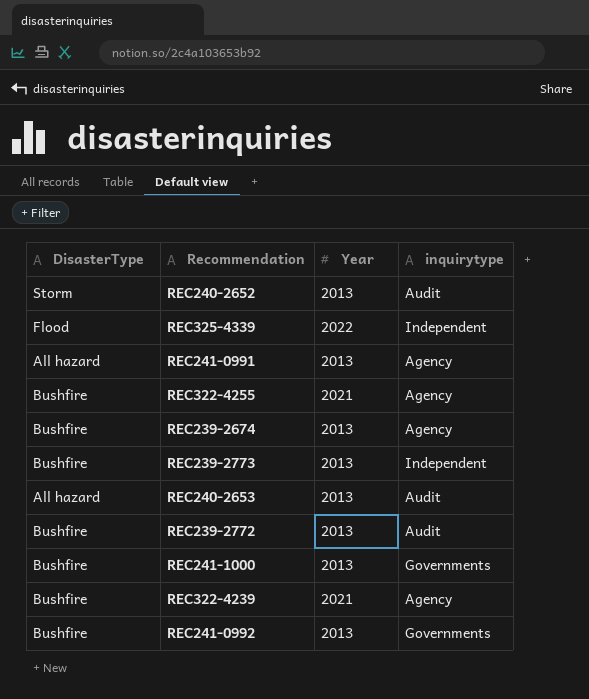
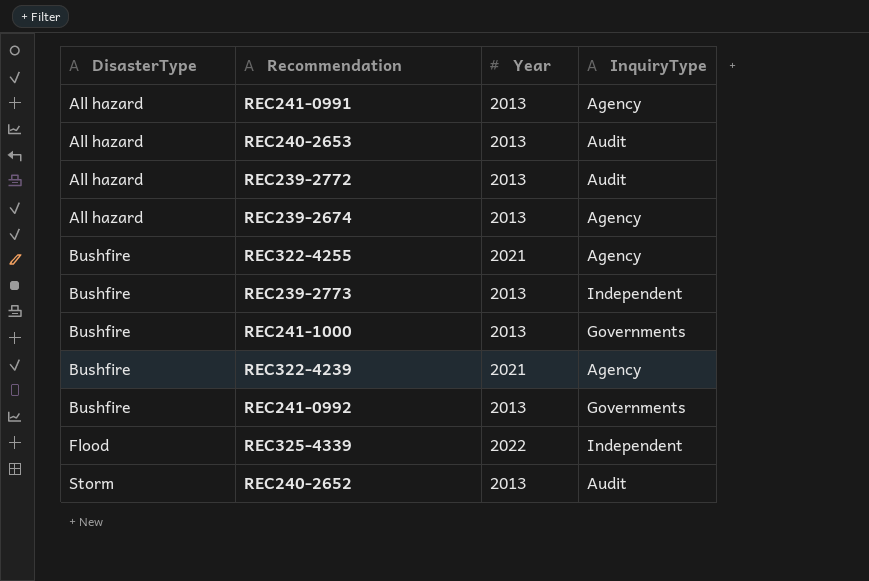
row order: none -> DisasterType ascending
column name: inquirytype -> InquiryType
REC239-2772 | DisasterType: Bushfire -> All hazard
REC239-2674 | DisasterType: Bushfire -> All hazard

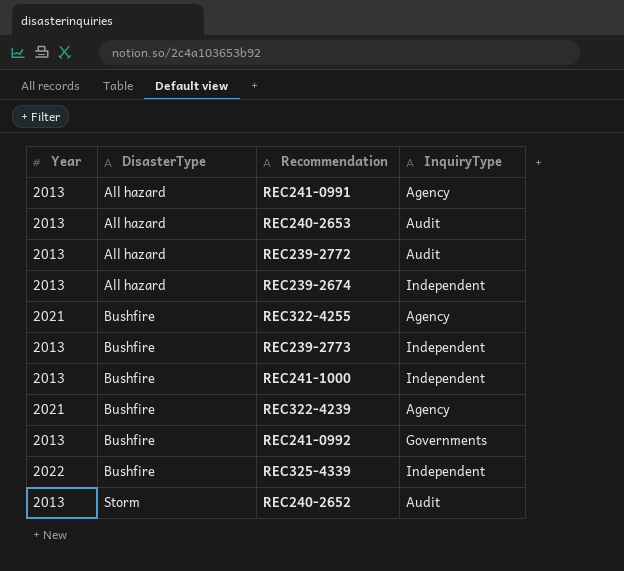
column Year | position: 3 -> 1
REC239-2674 | InquiryType: Agency -> Independent
REC241-1000 | InquiryType: Governments -> Independent
REC325-4339 | DisasterType: Flood -> Bushfire

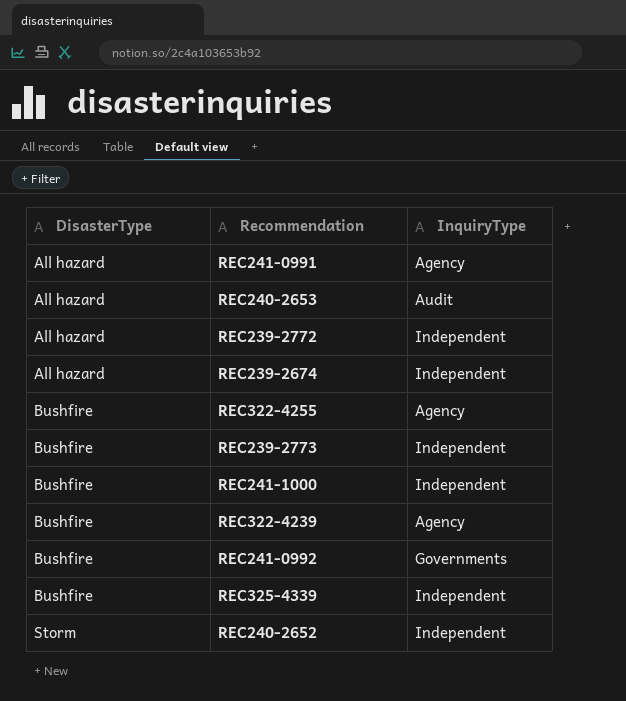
column Year | position: 1 -> none
REC239-2772 | InquiryType: Audit -> Independent
REC240-2652 | InquiryType: Audit -> Independent

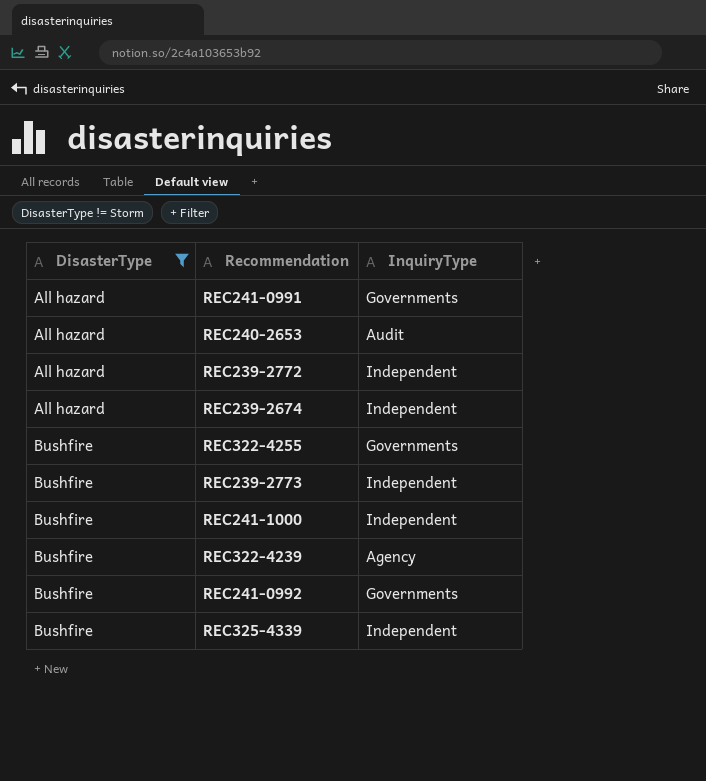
filter: none -> DisasterType != Storm
REC241-0991 | InquiryType: Agency -> Governments
REC322-4255 | InquiryType: Agency -> Governments

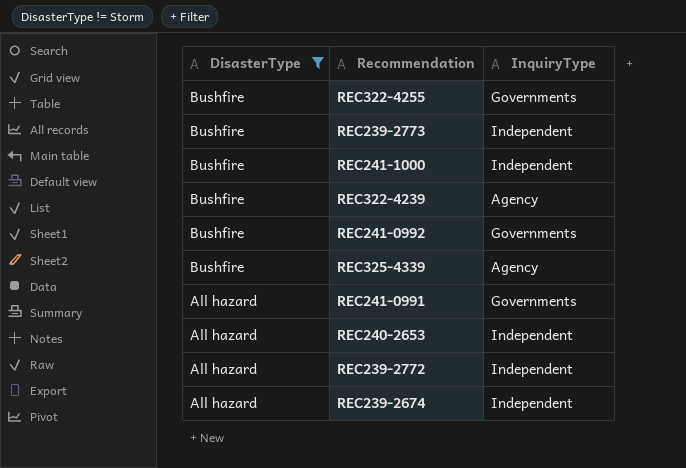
row order: DisasterType ascending -> DisasterType descending
REC325-4339 | InquiryType: Independent -> Agency
REC240-2653 | InquiryType: Audit -> Independent

